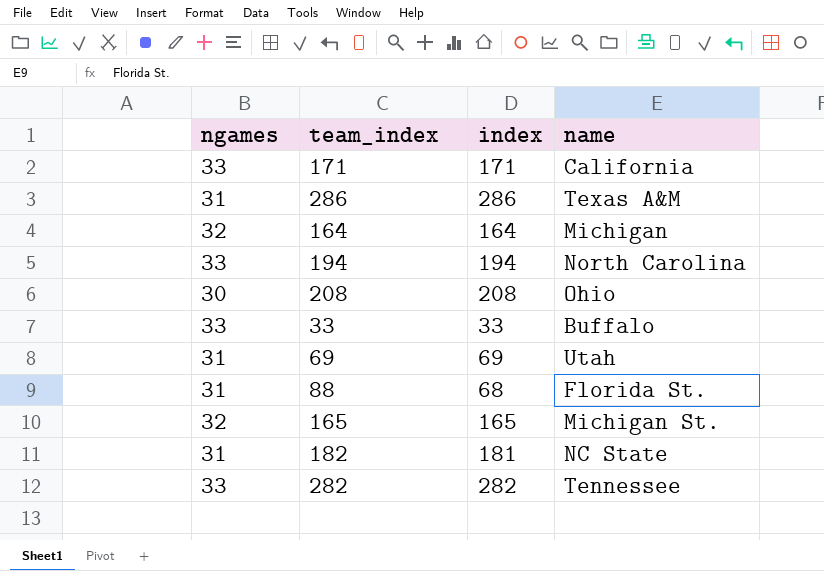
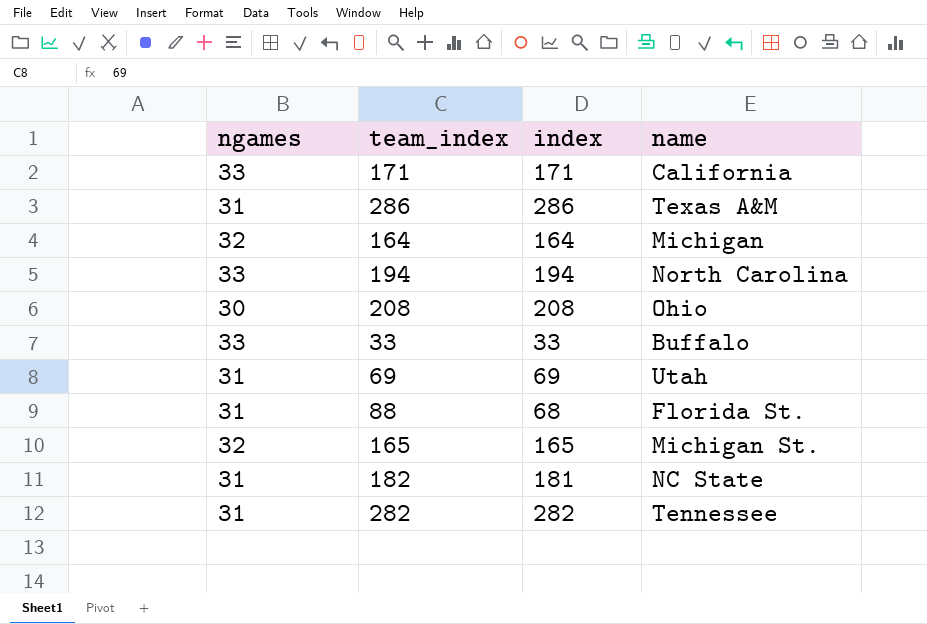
282 | ngames: 33 -> 31

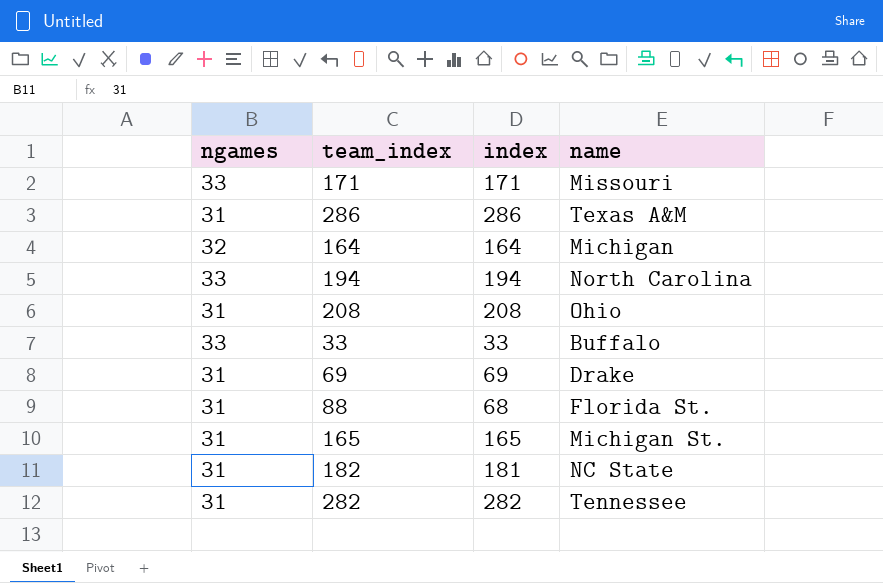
171 | name: California -> Missouri
208 | ngames: 30 -> 31
69 | name: Utah -> Drake
165 | ngames: 32 -> 31

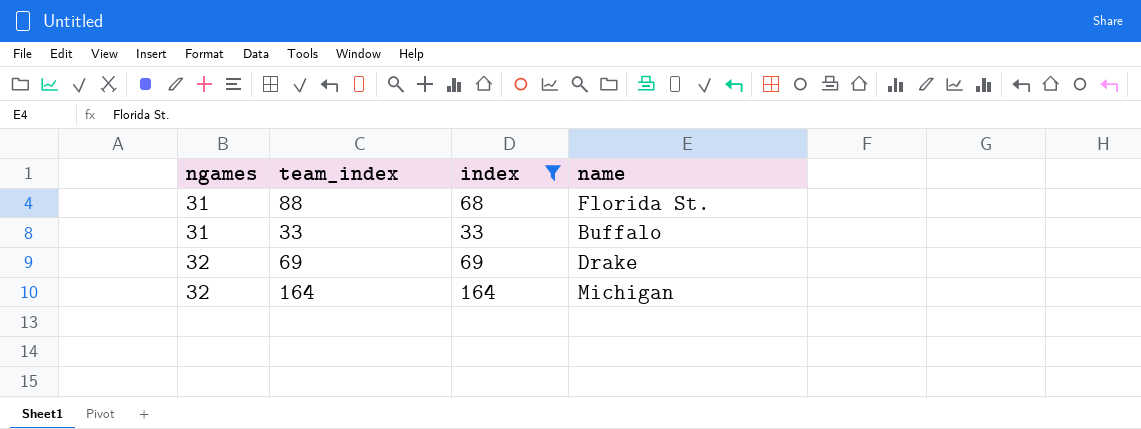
filter: none -> index <= 164
row order: none -> ngames ascending
33 | ngames: 33 -> 31
69 | ngames: 31 -> 32

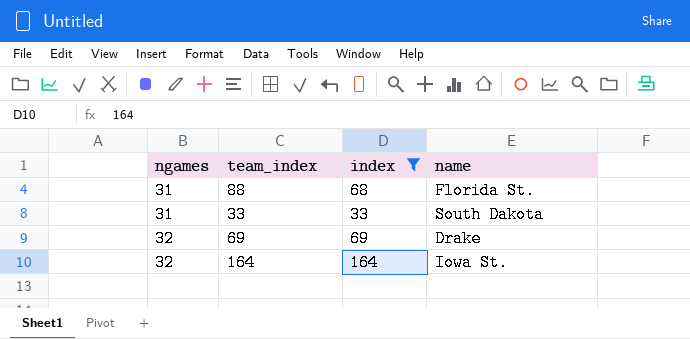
33 | name: Buffalo -> South Dakota
164 | name: Michigan -> Iowa St.

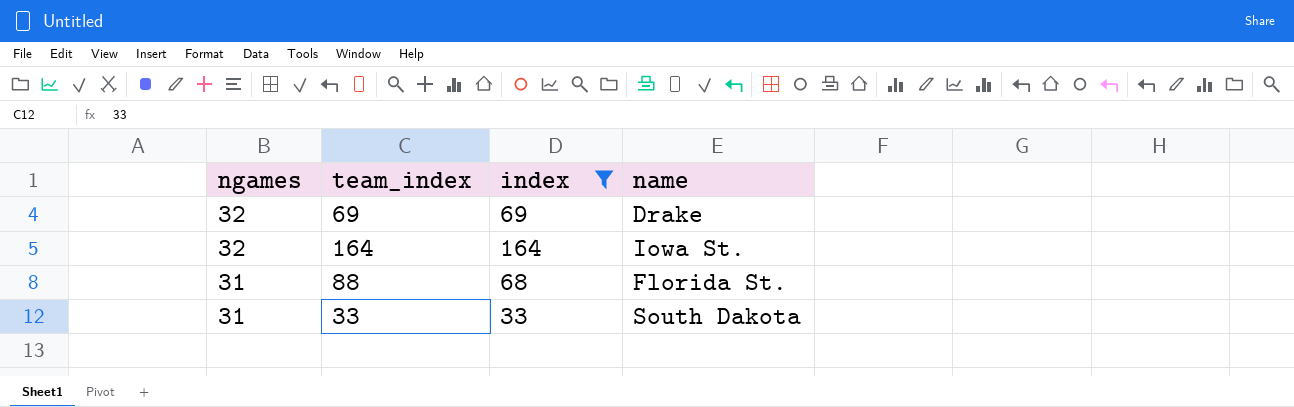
row order: ngames ascending -> ngames descending

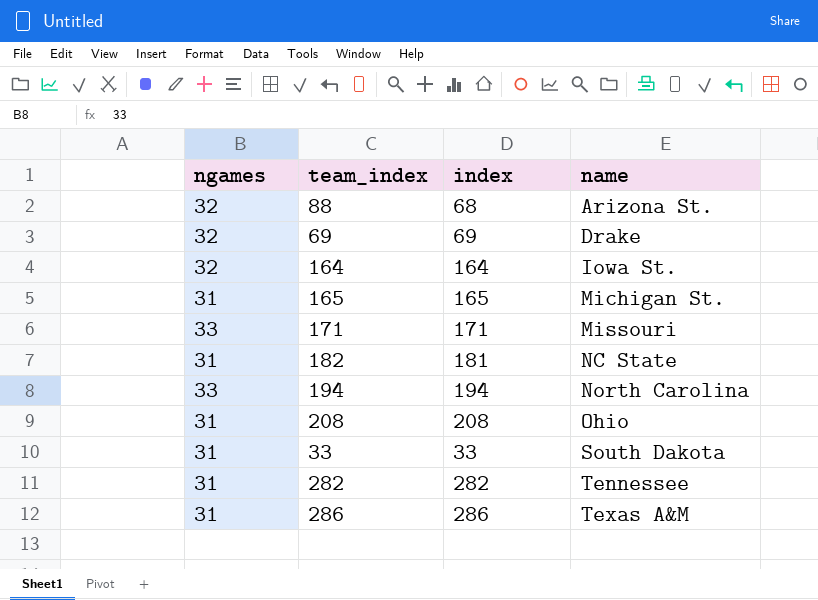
filter: index <= 164 -> none
row order: ngames descending -> name ascending
88 | ngames: 31 -> 32
88 | name: Florida St. -> Arizona St.

